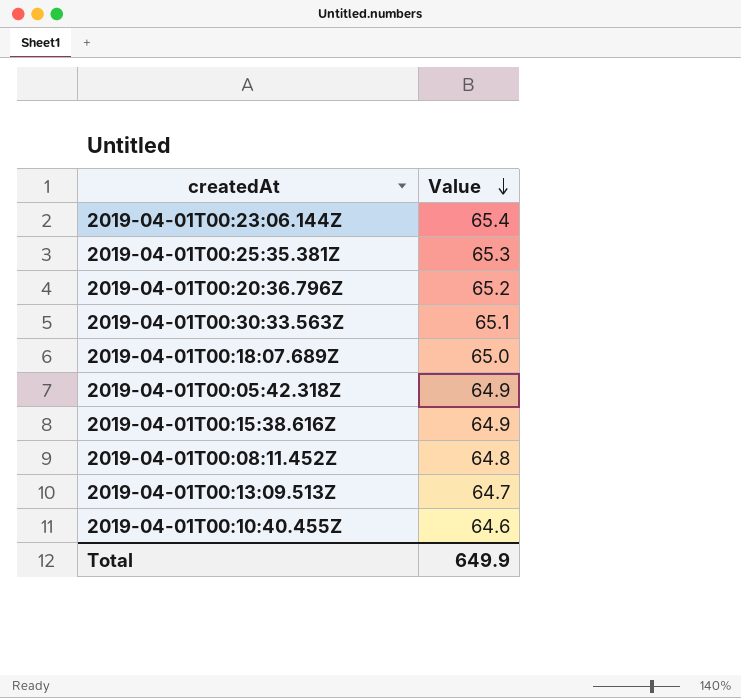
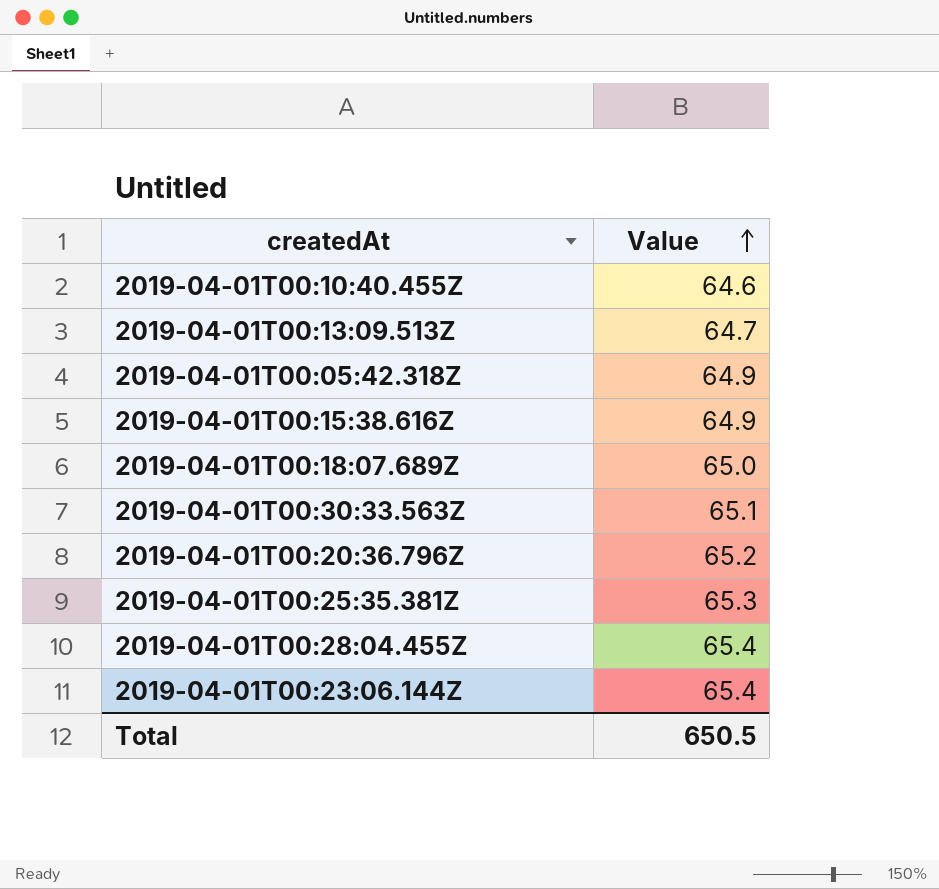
row order: Value descending -> Value ascending
row 2019-04-01T00:08:11.452Z: 64.8 -> none
row 2019-04-01T00:28:04.455Z: none -> 65.4
Total | Value: 649.9 -> 650.5

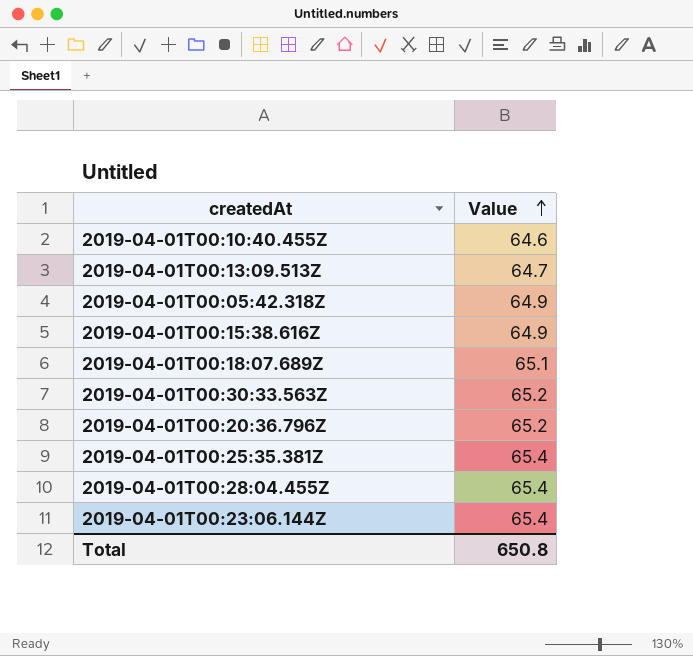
2019-04-01T00:18:07.689Z | Value: 65.0 -> 65.1
2019-04-01T00:30:33.563Z | Value: 65.1 -> 65.2
2019-04-01T00:25:35.381Z | Value: 65.3 -> 65.4
Total | Value: 650.5 -> 650.8

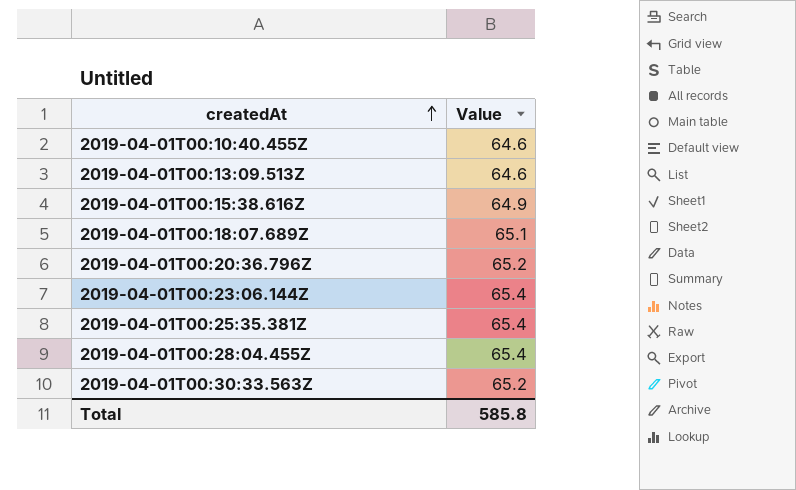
row order: Value ascending -> createdAt ascending
row 2019-04-01T00:05:42.318Z: 64.9 -> none
2019-04-01T00:13:09.513Z | Value: 64.7 -> 64.6
Total | Value: 650.8 -> 585.8

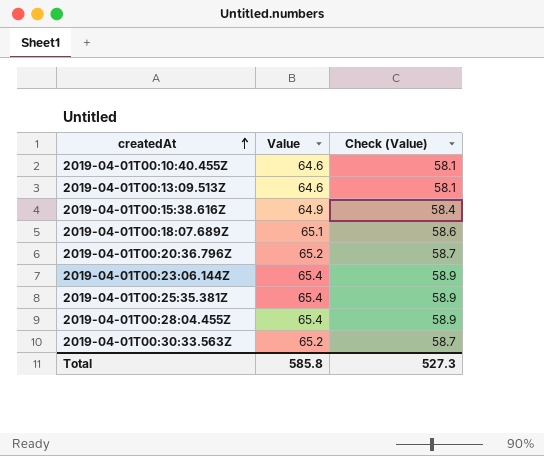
column Check (Value) | formula: none -> [Value] * 0.9

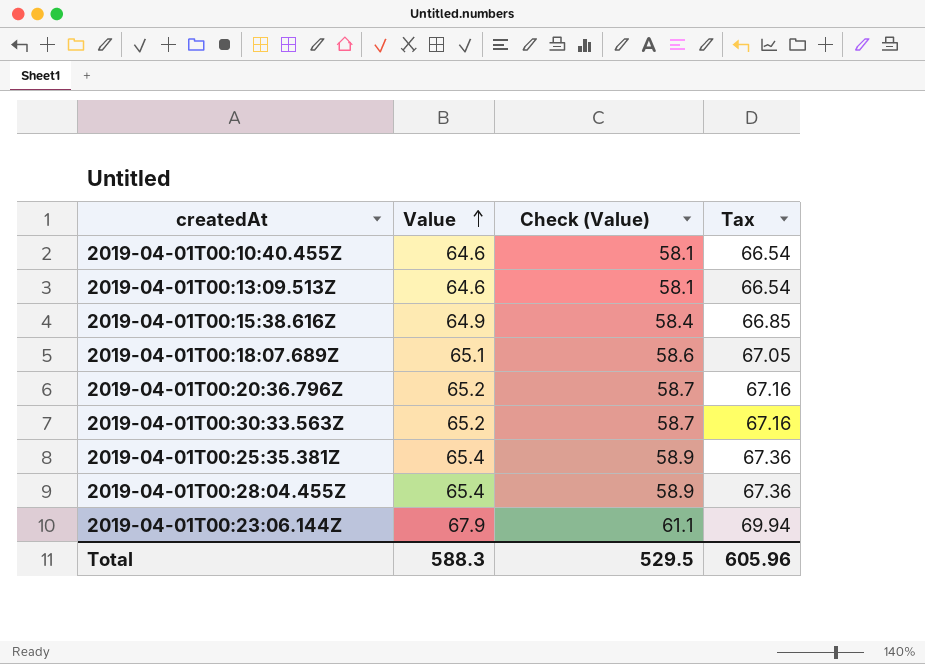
row order: createdAt ascending -> Value ascending
column Tax | formula: none -> [Value] * 1.03
2019-04-01T00:23:06.144Z | Value: 65.4 -> 67.9
2019-04-01T00:23:06.144Z | Check (Value): 58.9 -> 61.1
Total | Value: 585.8 -> 588.3
Total | Check (Value): 527.3 -> 529.5

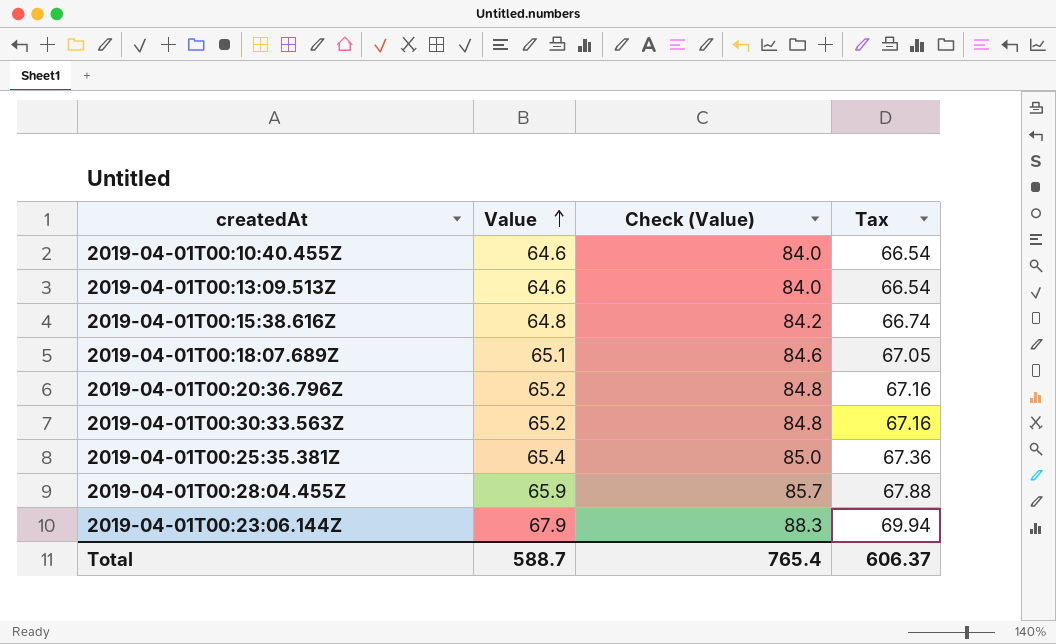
column Check (Value) | formula: [Value] * 0.9 -> [Value] * 1.3
2019-04-01T00:15:38.616Z | Value: 64.9 -> 64.8
2019-04-01T00:15:38.616Z | Tax: 66.85 -> 66.74
2019-04-01T00:28:04.455Z | Value: 65.4 -> 65.9
2019-04-01T00:28:04.455Z | Tax: 67.36 -> 67.88
Total | Value: 588.3 -> 588.7
Total | Check (Value): 529.5 -> 765.4
Total | Tax: 605.96 -> 606.37

